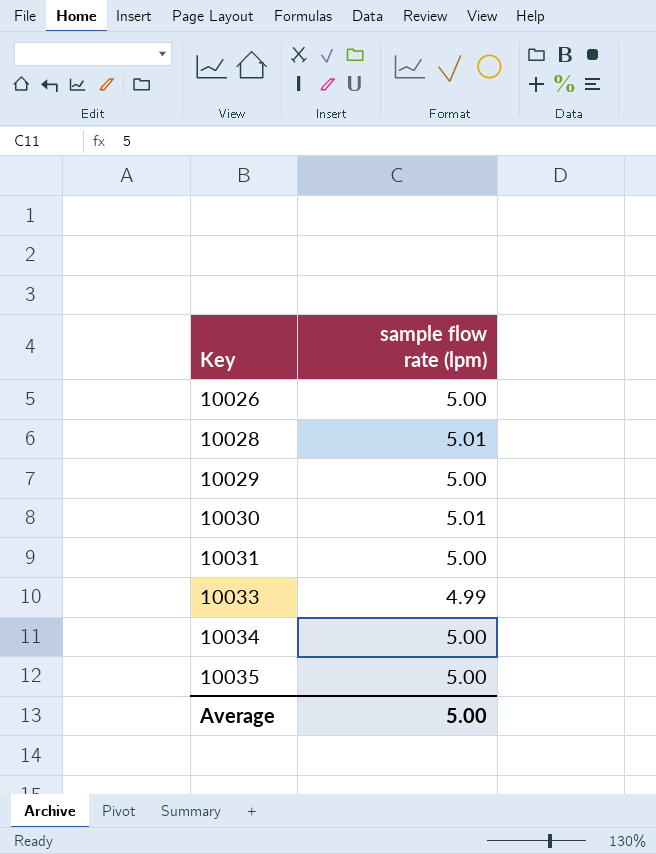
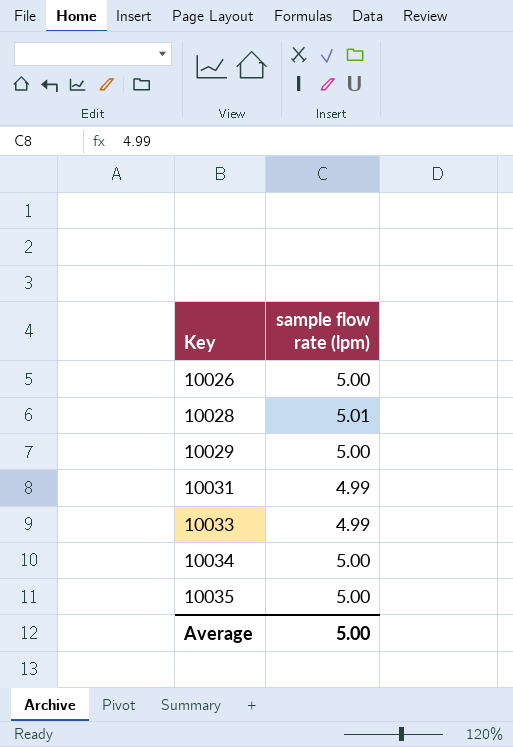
row 10030: 5.01 -> none
10031 | sample flow rate (lpm): 5.00 -> 4.99

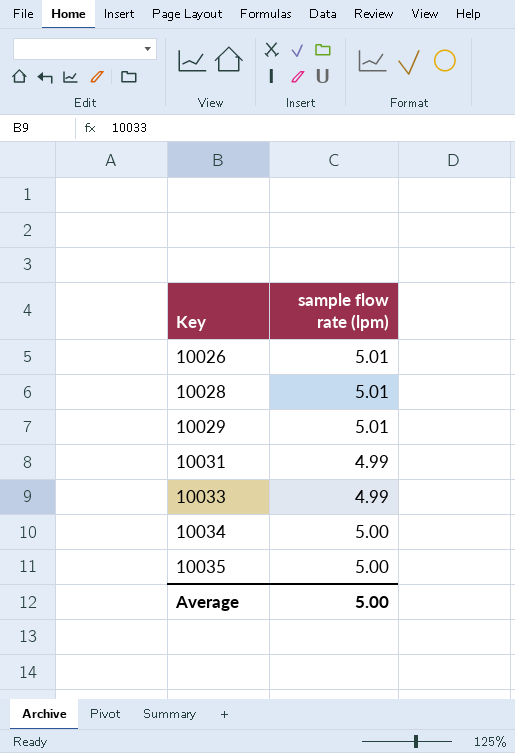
10026 | sample flow rate (lpm): 5.00 -> 5.01
10029 | sample flow rate (lpm): 5.00 -> 5.01

